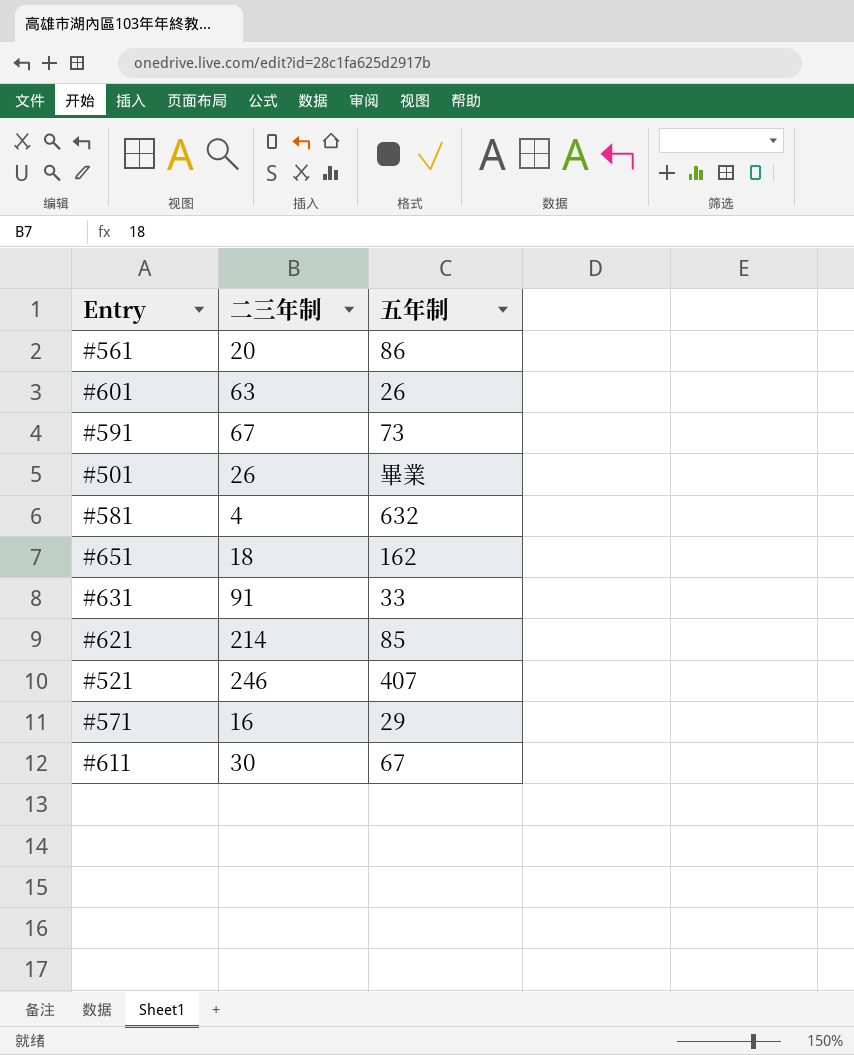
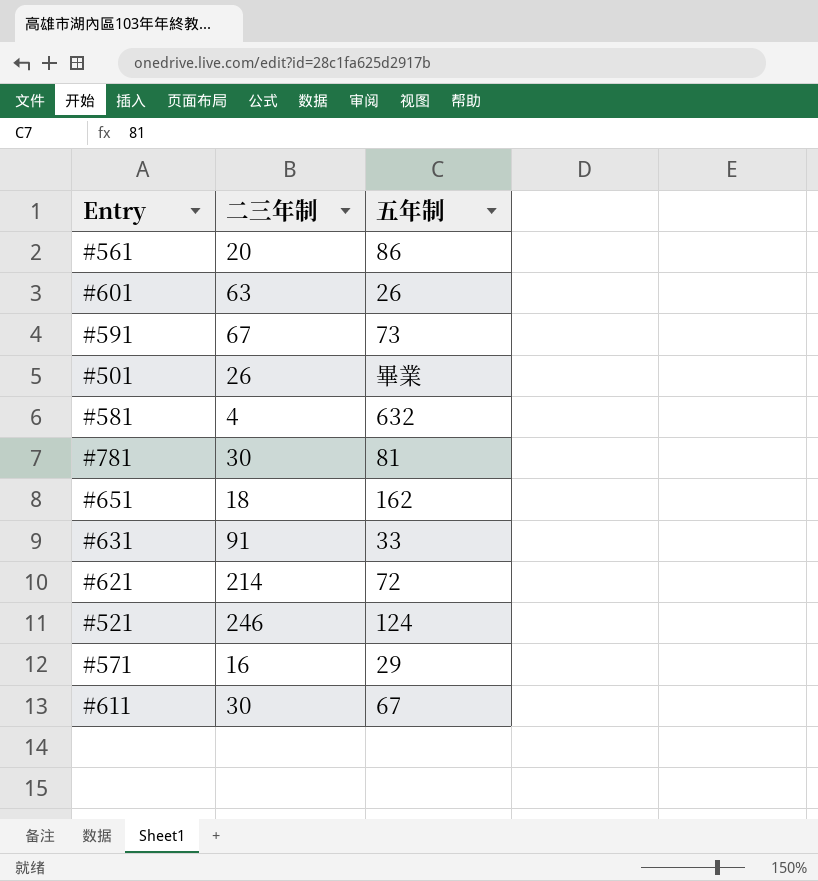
row #781: none -> 30 | 81
#621 | 五年制: 85 -> 72
#521 | 五年制: 407 -> 124

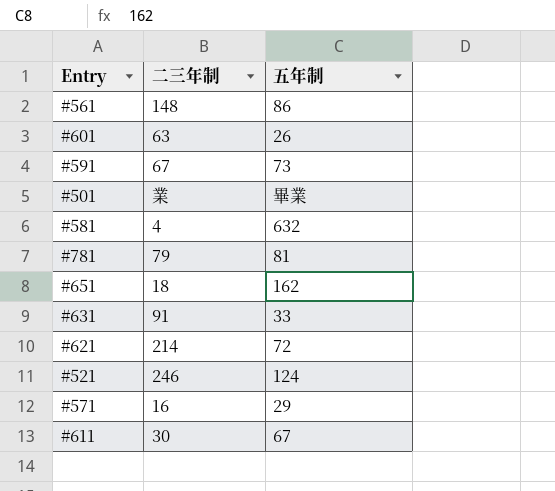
#561 | 二三年制: 20 -> 148
#501 | 二三年制: 26 -> 業
#781 | 二三年制: 30 -> 79

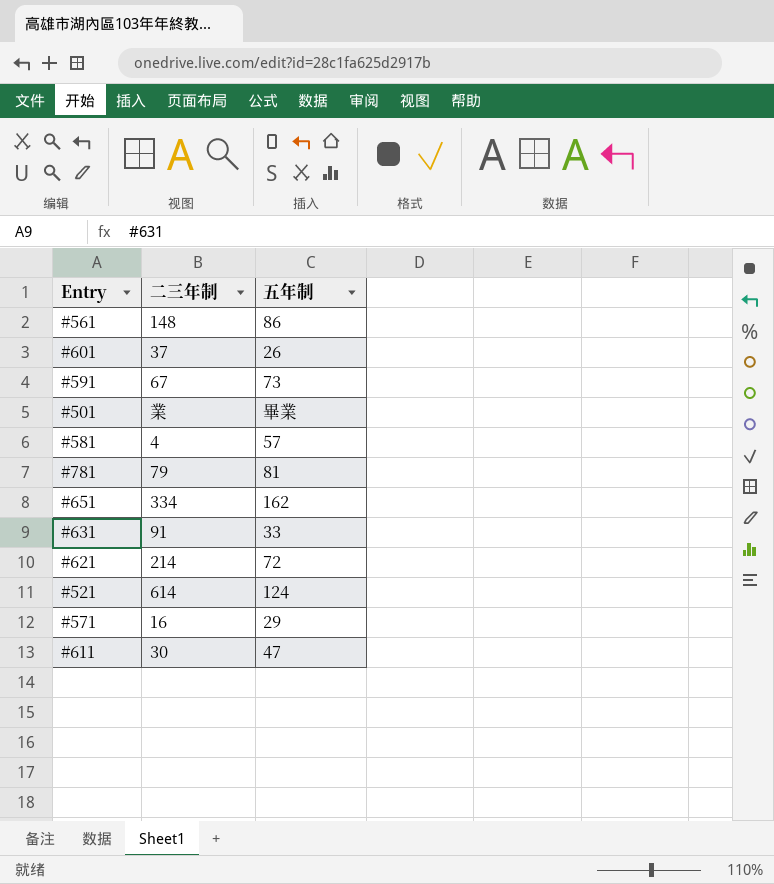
#601 | 二三年制: 63 -> 37
#581 | 五年制: 632 -> 57
#651 | 二三年制: 18 -> 334
#521 | 二三年制: 246 -> 614
#611 | 五年制: 67 -> 47

